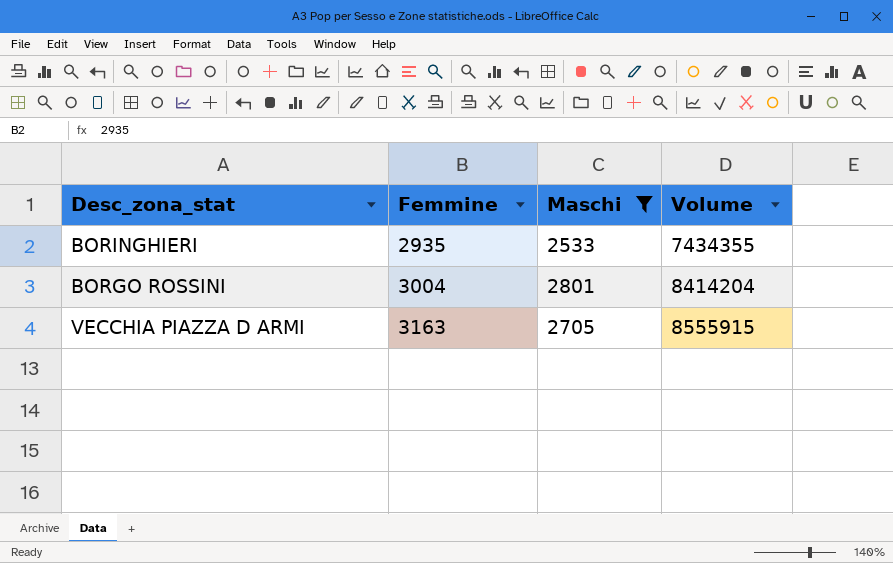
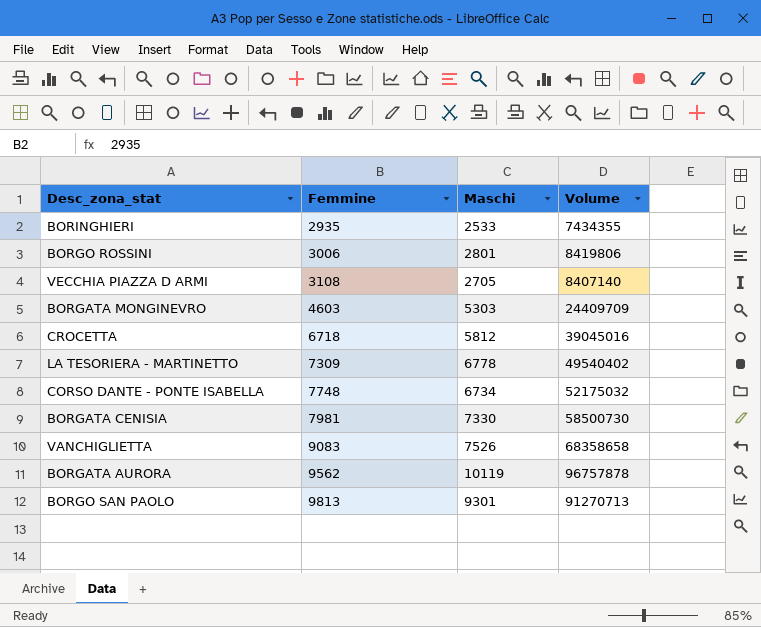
filter: Maschi <= 2801 -> none
BORGO ROSSINI | Femmine: 3004 -> 3006
BORGO ROSSINI | Volume: 8414204 -> 8419806
VECCHIA PIAZZA D ARMI | Femmine: 3163 -> 3108
VECCHIA PIAZZA D ARMI | Volume: 8555915 -> 8407140

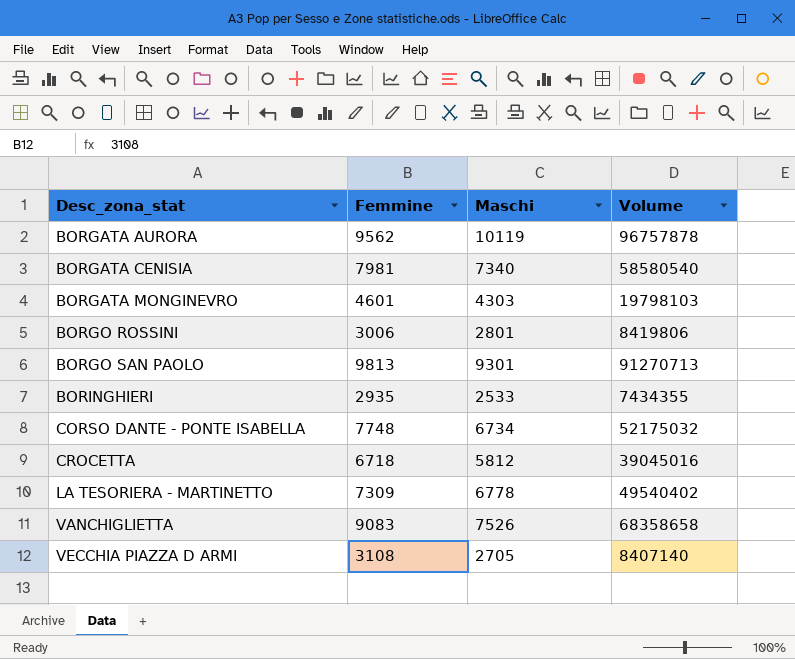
row order: Femmine ascending -> Desc_zona_stat ascending
BORGATA CENISIA | Maschi: 7330 -> 7340
BORGATA CENISIA | Volume: 58500730 -> 58580540
BORGATA MONGINEVRO | Femmine: 4603 -> 4601
BORGATA MONGINEVRO | Maschi: 5303 -> 4303
BORGATA MONGINEVRO | Volume: 24409709 -> 19798103

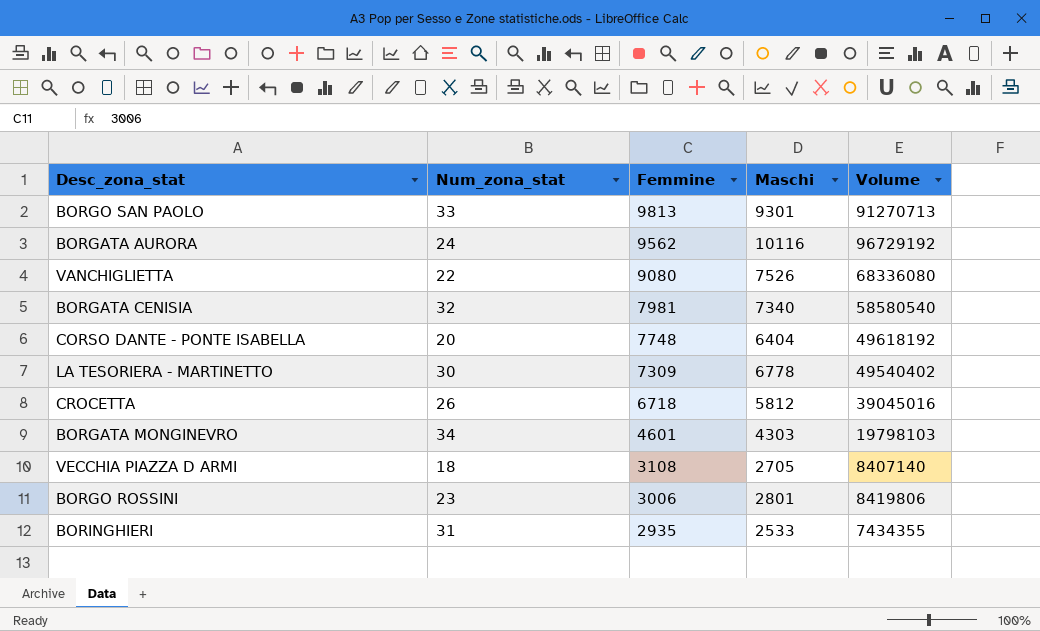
row order: Desc_zona_stat ascending -> Femmine descending
column Num_zona_stat | position: none -> 2
BORGATA AURORA | Maschi: 10119 -> 10116
BORGATA AURORA | Volume: 96757878 -> 96729192
VANCHIGLIETTA | Femmine: 9083 -> 9080
VANCHIGLIETTA | Volume: 68358658 -> 68336080
CORSO DANTE - PONTE ISABELLA | Maschi: 6734 -> 6404
CORSO DANTE - PONTE ISABELLA | Volume: 52175032 -> 49618192

